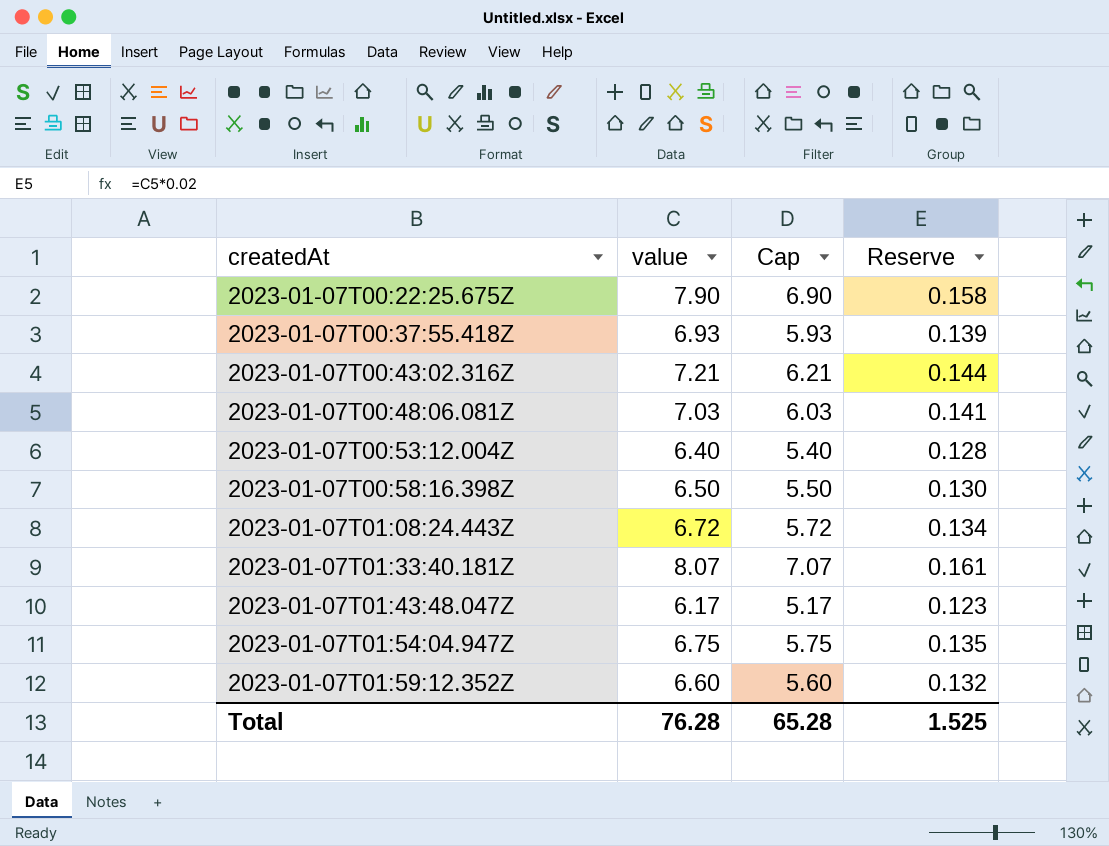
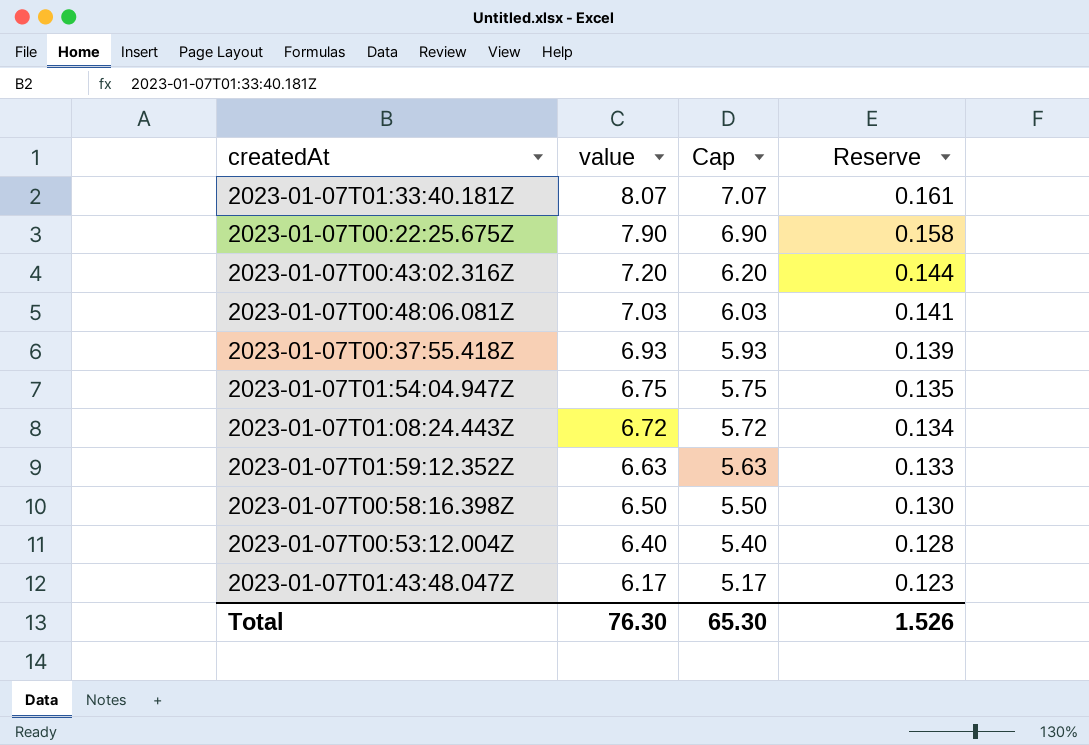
row order: createdAt ascending -> value descending
2023-01-07T00:43:02.316Z | value: 7.21 -> 7.20
2023-01-07T00:43:02.316Z | Cap: 6.21 -> 6.20
2023-01-07T01:59:12.352Z | value: 6.60 -> 6.63
2023-01-07T01:59:12.352Z | Cap: 5.60 -> 5.63
2023-01-07T01:59:12.352Z | Reserve: 0.132 -> 0.133
Total | value: 76.28 -> 76.30
Total | Cap: 65.28 -> 65.30
Total | Reserve: 1.525 -> 1.526

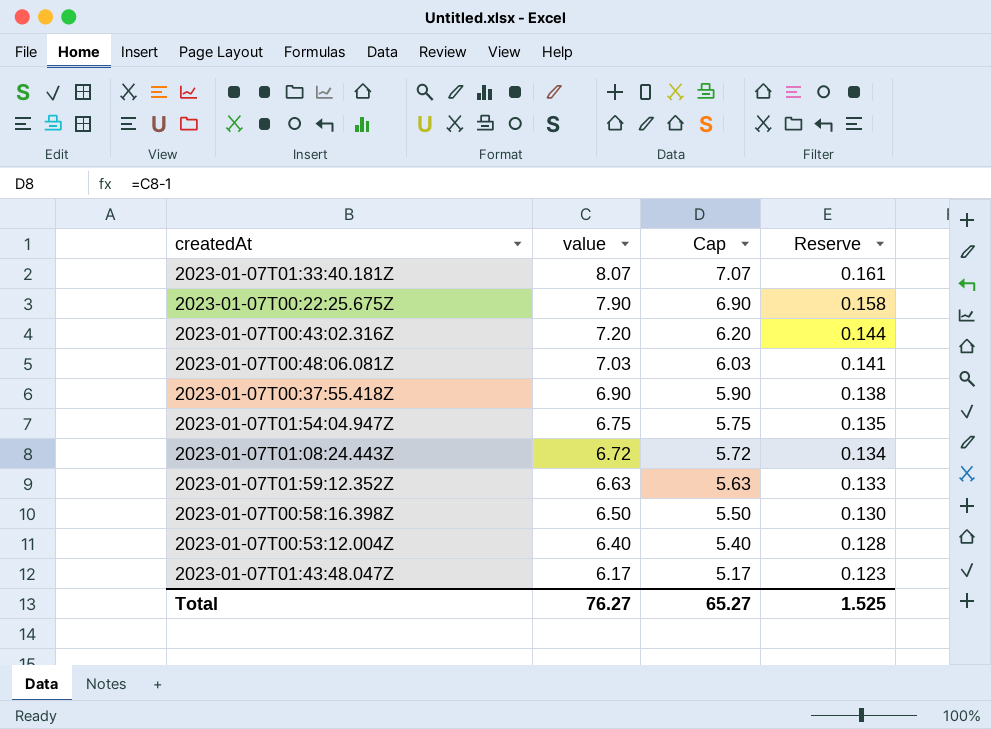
2023-01-07T00:37:55.418Z | value: 6.93 -> 6.90
2023-01-07T00:37:55.418Z | Cap: 5.93 -> 5.90
2023-01-07T00:37:55.418Z | Reserve: 0.139 -> 0.138
Total | value: 76.30 -> 76.27
Total | Cap: 65.30 -> 65.27
Total | Reserve: 1.526 -> 1.525

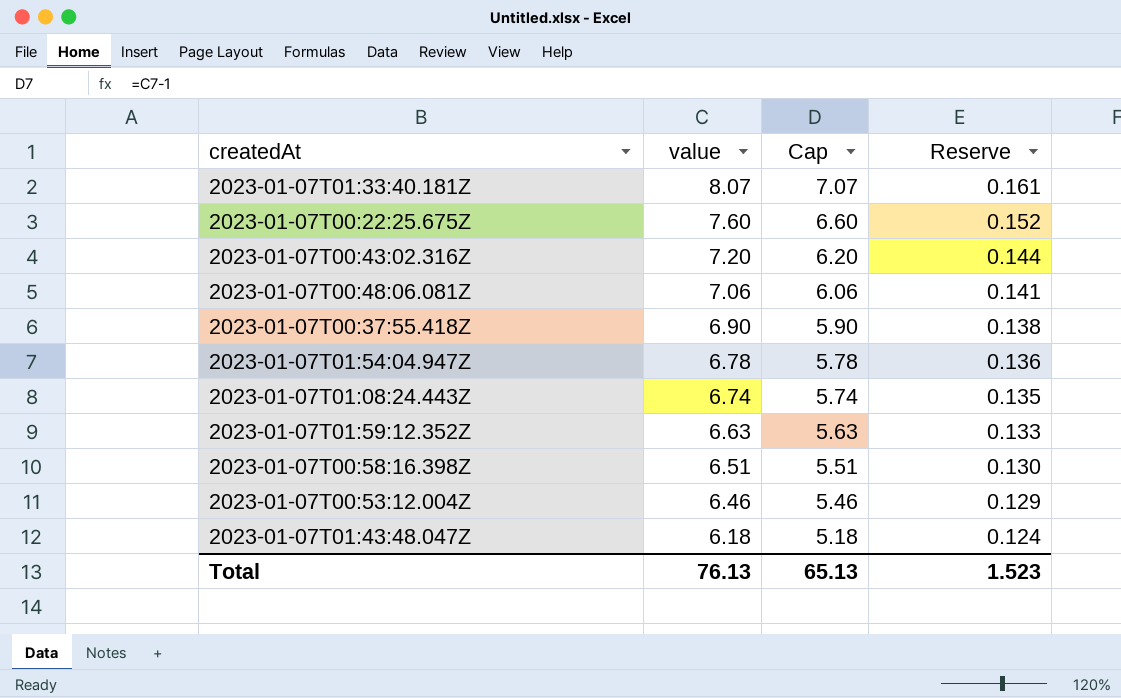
2023-01-07T00:22:25.675Z | value: 7.90 -> 7.60
2023-01-07T00:22:25.675Z | Cap: 6.90 -> 6.60
2023-01-07T00:22:25.675Z | Reserve: 0.158 -> 0.152
2023-01-07T00:48:06.081Z | value: 7.03 -> 7.06
2023-01-07T00:48:06.081Z | Cap: 6.03 -> 6.06
2023-01-07T01:54:04.947Z | value: 6.75 -> 6.78
2023-01-07T01:54:04.947Z | Cap: 5.75 -> 5.78
2023-01-07T01:54:04.947Z | Reserve: 0.135 -> 0.136
2023-01-07T01:08:24.443Z | value: 6.72 -> 6.74
2023-01-07T01:08:24.443Z | Cap: 5.72 -> 5.74
2023-01-07T01:08:24.443Z | Reserve: 0.134 -> 0.135
2023-01-07T00:58:16.398Z | value: 6.50 -> 6.51
2023-01-07T00:58:16.398Z | Cap: 5.50 -> 5.51
2023-01-07T00:53:12.004Z | value: 6.40 -> 6.46
2023-01-07T00:53:12.004Z | Cap: 5.40 -> 5.46
2023-01-07T00:53:12.004Z | Reserve: 0.128 -> 0.129
2023-01-07T01:43:48.047Z | value: 6.17 -> 6.18
2023-01-07T01:43:48.047Z | Cap: 5.17 -> 5.18
2023-01-07T01:43:48.047Z | Reserve: 0.123 -> 0.124
Total | value: 76.27 -> 76.13
Total | Cap: 65.27 -> 65.13
Total | Reserve: 1.525 -> 1.523

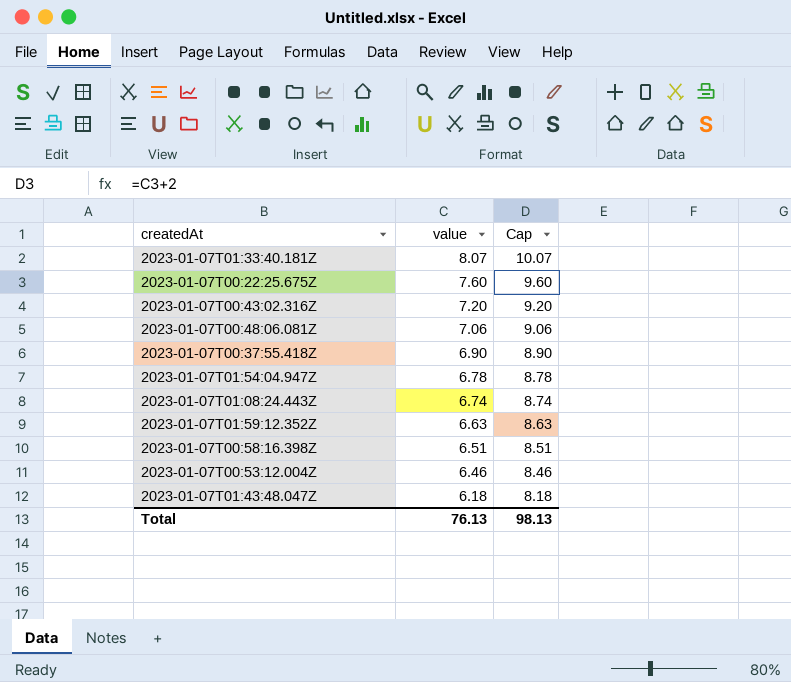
column Reserve | formula: [value] * 0.02 -> none
column Cap | formula: [value] - 1 -> [value] + 2
Total | Cap: 65.13 -> 98.13

